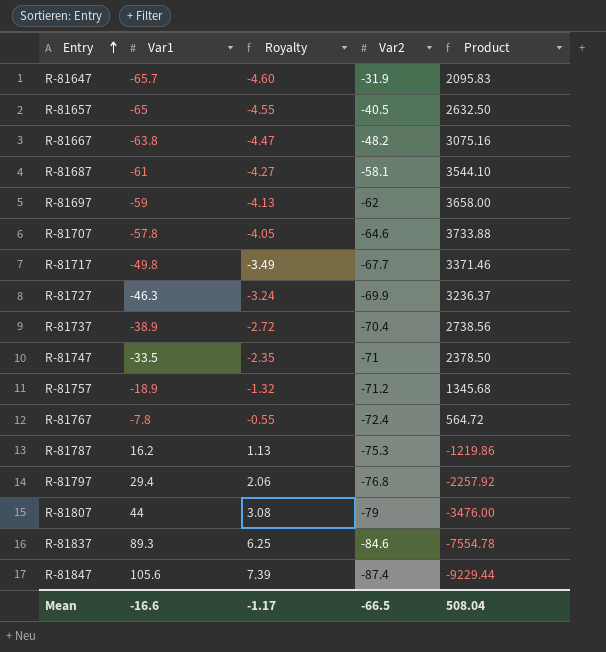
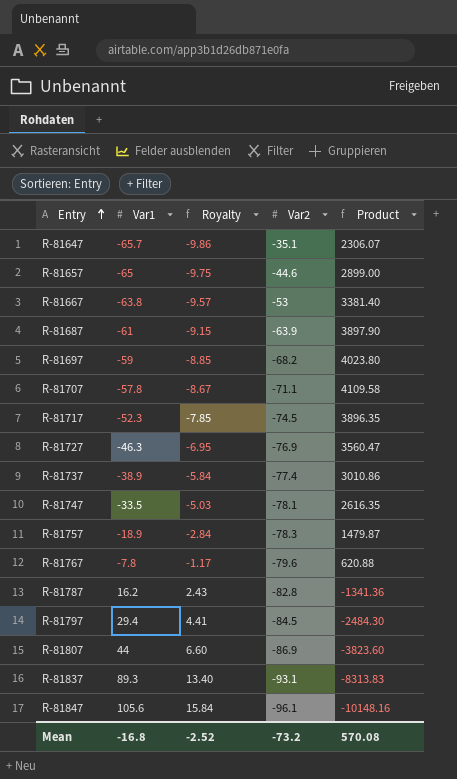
column Royalty | formula: [Var1] * 0.07 -> [Var1] * 0.15
R-81647 | Var2: -31.9 -> -35.1
R-81647 | Product: 2095.83 -> 2306.07
R-81657 | Var2: -40.5 -> -44.6
R-81657 | Product: 2632.50 -> 2899.00
R-81667 | Var2: -48.2 -> -53
R-81667 | Product: 3075.16 -> 3381.40
R-81687 | Var2: -58.1 -> -63.9
R-81687 | Product: 3544.10 -> 3897.90
R-81697 | Var2: -62 -> -68.2
R-81697 | Product: 3658.00 -> 4023.80
R-81707 | Var2: -64.6 -> -71.1
R-81707 | Product: 3733.88 -> 4109.58
R-81717 | Var1: -49.8 -> -52.3
R-81717 | Var2: -67.7 -> -74.5
R-81717 | Product: 3371.46 -> 3896.35
R-81727 | Var2: -69.9 -> -76.9
R-81727 | Product: 3236.37 -> 3560.47
R-81737 | Var2: -70.4 -> -77.4
R-81737 | Product: 2738.56 -> 3010.86
R-81747 | Var2: -71 -> -78.1
R-81747 | Product: 2378.50 -> 2616.35
R-81757 | Var2: -71.2 -> -78.3
R-81757 | Product: 1345.68 -> 1479.87
R-81767 | Var2: -72.4 -> -79.6
R-81767 | Product: 564.72 -> 620.88
R-81787 | Var2: -75.3 -> -82.8
R-81787 | Product: -1219.86 -> -1341.36
R-81797 | Var2: -76.8 -> -84.5
R-81797 | Product: -2257.92 -> -2484.30
R-81807 | Var2: -79 -> -86.9
R-81807 | Product: -3476.00 -> -3823.60
R-81837 | Var2: -84.6 -> -93.1
R-81837 | Product: -7554.78 -> -8313.83
R-81847 | Var2: -87.4 -> -96.1
R-81847 | Product: -9229.44 -> -10148.16
Mean | Var1: -16.6 -> -16.8
Mean | Royalty: -1.17 -> -2.52
Mean | Var2: -66.5 -> -73.2
Mean | Product: 508.04 -> 570.08

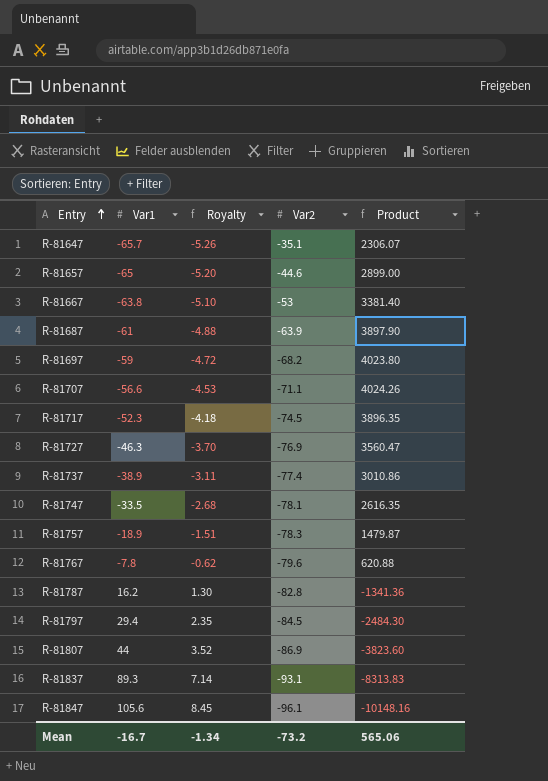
column Royalty | formula: [Var1] * 0.15 -> [Var1] * 0.08
R-81707 | Var1: -57.8 -> -56.6
R-81707 | Product: 4109.58 -> 4024.26
Mean | Var1: -16.8 -> -16.7
Mean | Royalty: -2.52 -> -1.34
Mean | Product: 570.08 -> 565.06

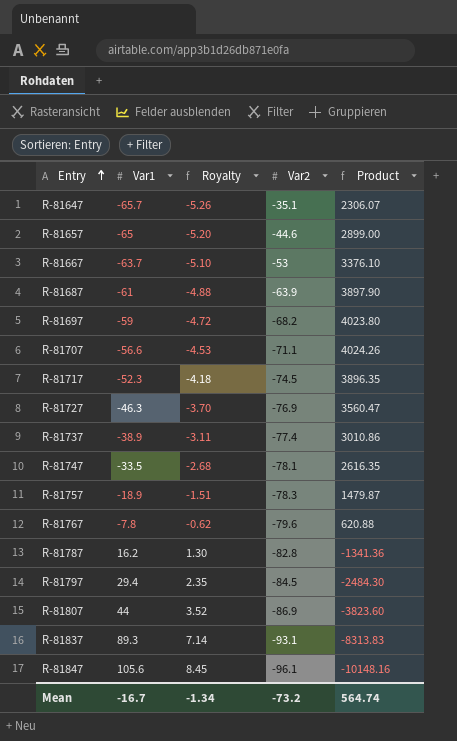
R-81667 | Var1: -63.8 -> -63.7
R-81667 | Product: 3381.40 -> 3376.10
Mean | Product: 565.06 -> 564.74

